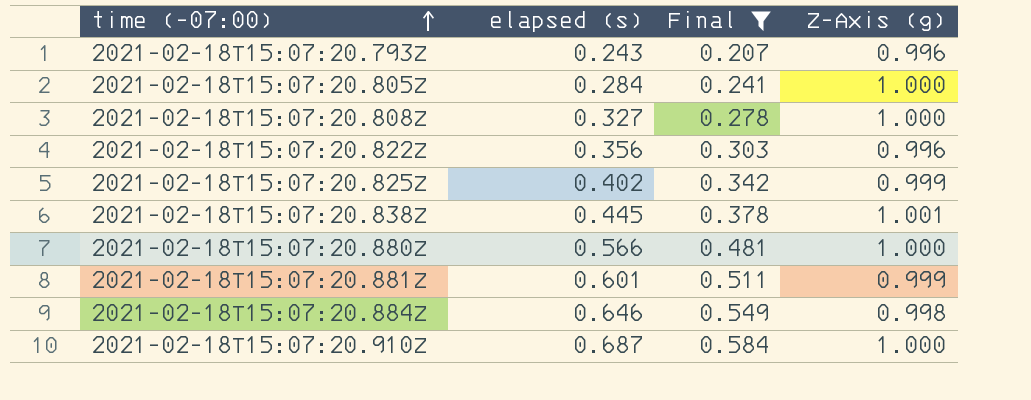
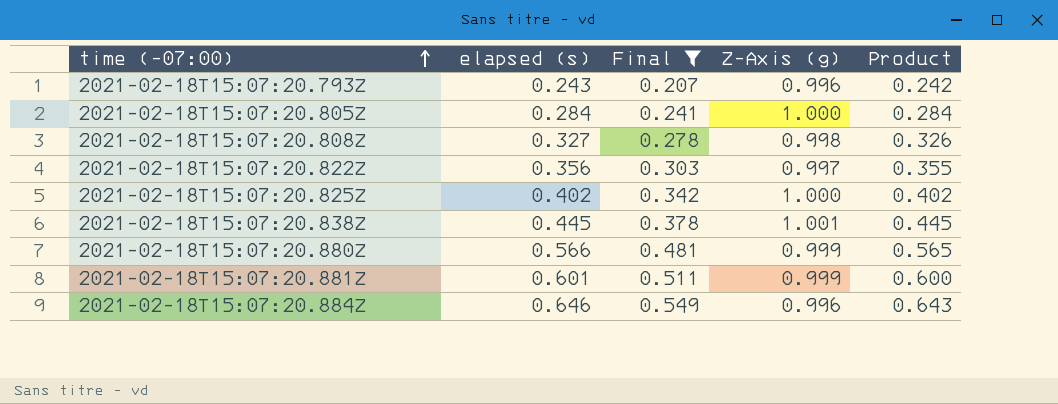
column Product | formula: none -> [elapsed (s)] * [Z-Axis (g)]
row 2021-02-18T15:07:20.910Z: 0.687 | 0.584 | 1.000 -> none
2021-02-18T15:07:20.808Z | Z-Axis (g): 1.000 -> 0.998
2021-02-18T15:07:20.822Z | Z-Axis (g): 0.996 -> 0.997
2021-02-18T15:07:20.825Z | Z-Axis (g): 0.999 -> 1.000
2021-02-18T15:07:20.880Z | Z-Axis (g): 1.000 -> 0.999
2021-02-18T15:07:20.884Z | Z-Axis (g): 0.998 -> 0.996

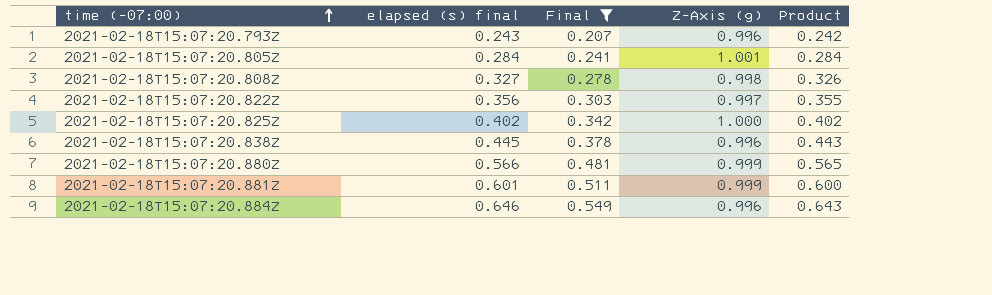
column name: elapsed (s) -> elapsed (s) final
2021-02-18T15:07:20.805Z | Z-Axis (g): 1.000 -> 1.001
2021-02-18T15:07:20.838Z | Z-Axis (g): 1.001 -> 0.996
2021-02-18T15:07:20.838Z | Product: 0.445 -> 0.443

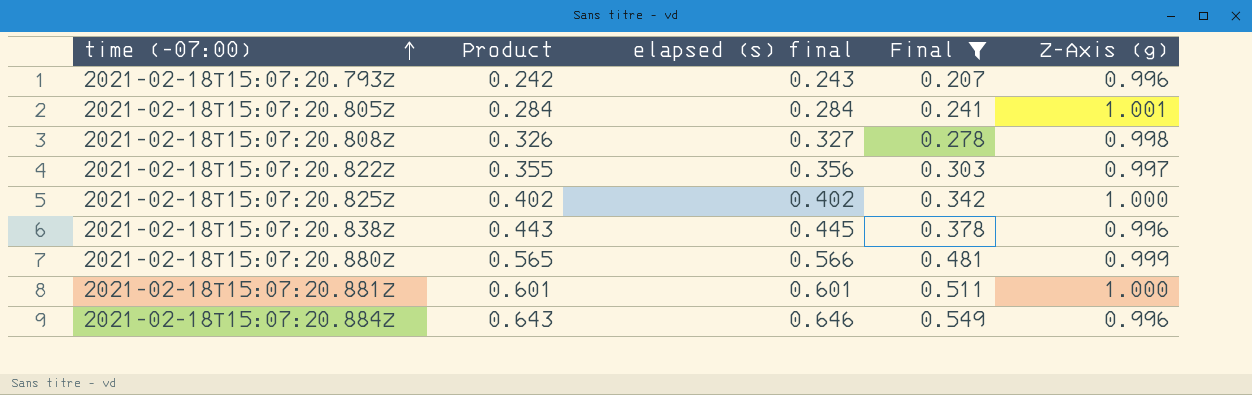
column Product | position: 5 -> 2
2021-02-18T15:07:20.881Z | Product: 0.600 -> 0.601
2021-02-18T15:07:20.881Z | Z-Axis (g): 0.999 -> 1.000

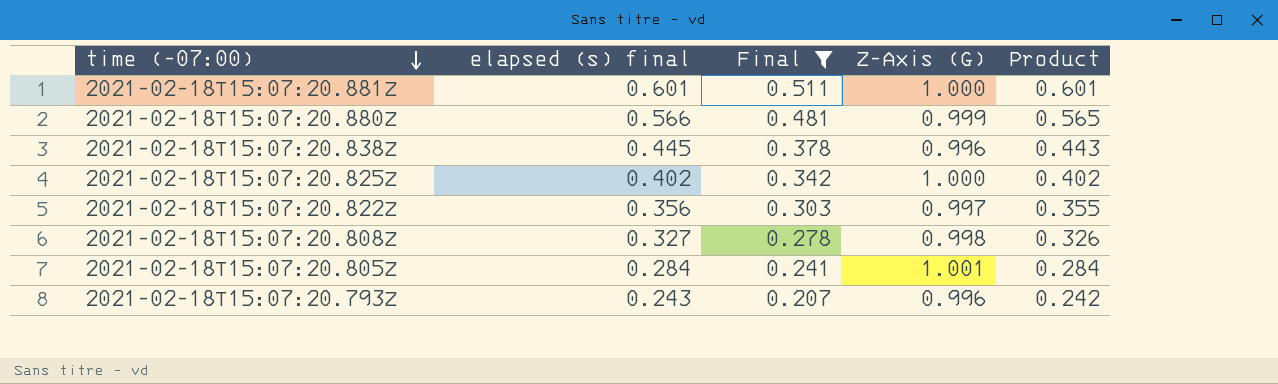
row order: time (-07:00) ascending -> time (-07:00) descending
column name: Z-Axis (g) -> Z-Axis (G)
column Product | position: 2 -> 5
row 2021-02-18T15:07:20.884Z: 0.643 | 0.646 | 0.549 | 0.996 -> none

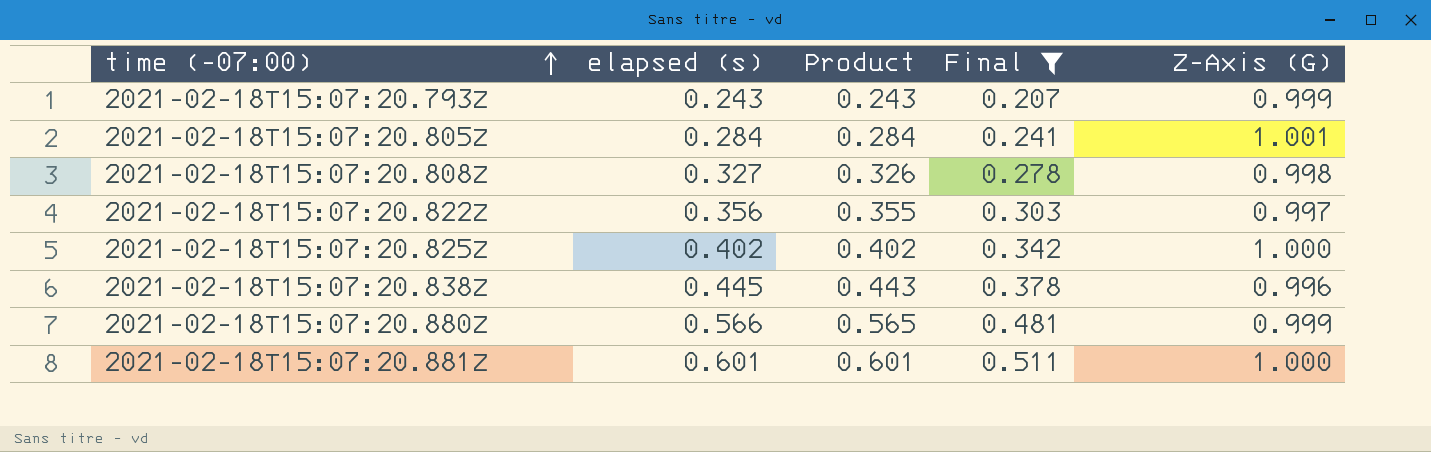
row order: time (-07:00) descending -> time (-07:00) ascending
column name: elapsed (s) final -> elapsed (s)
column Product | position: 5 -> 3
2021-02-18T15:07:20.793Z | Product: 0.242 -> 0.243
2021-02-18T15:07:20.793Z | Z-Axis (G): 0.996 -> 0.999

